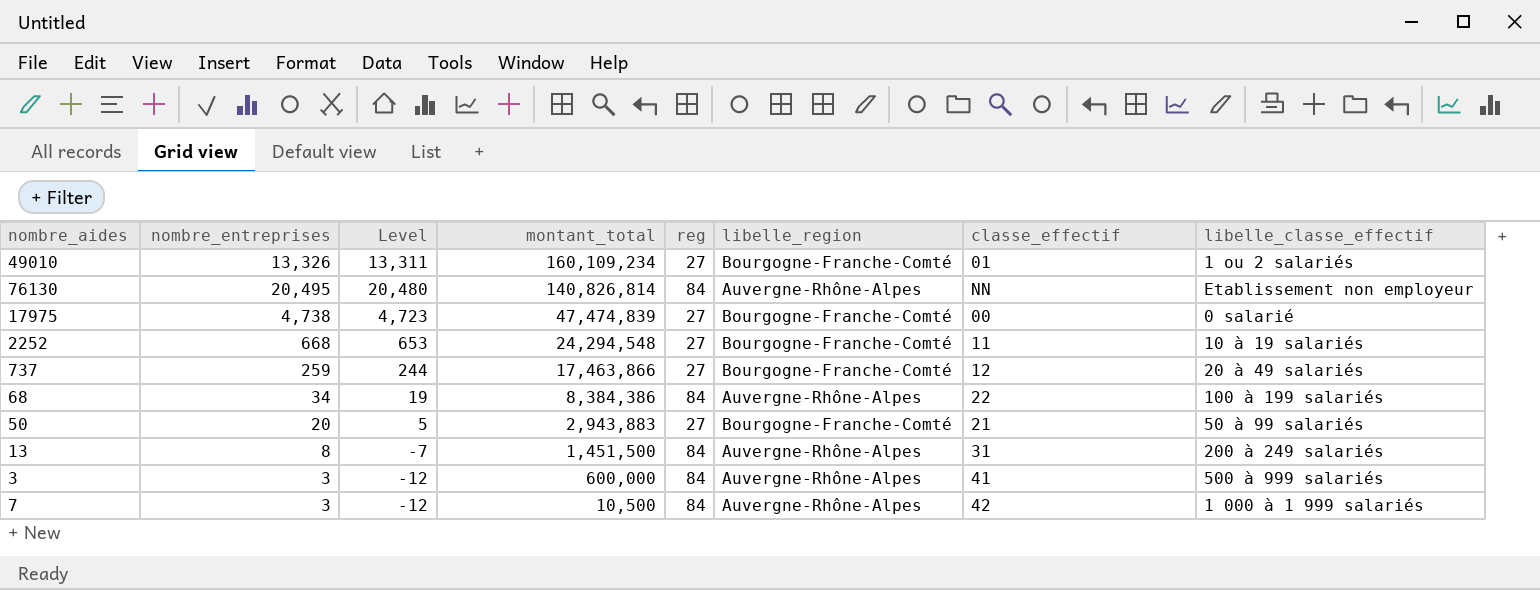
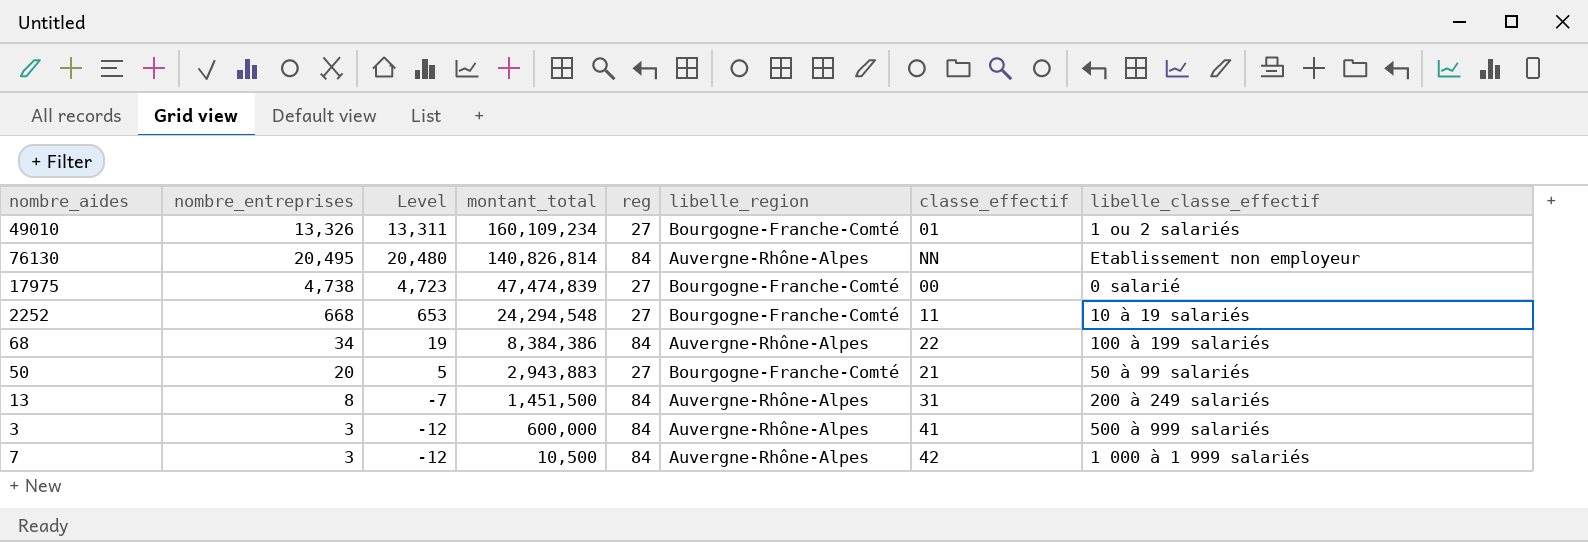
row 737: 259 | 244 | 17,463,866 | 27 | Bourgogne-Franche-Comté | 12 | 20 à 49 salariés -> none

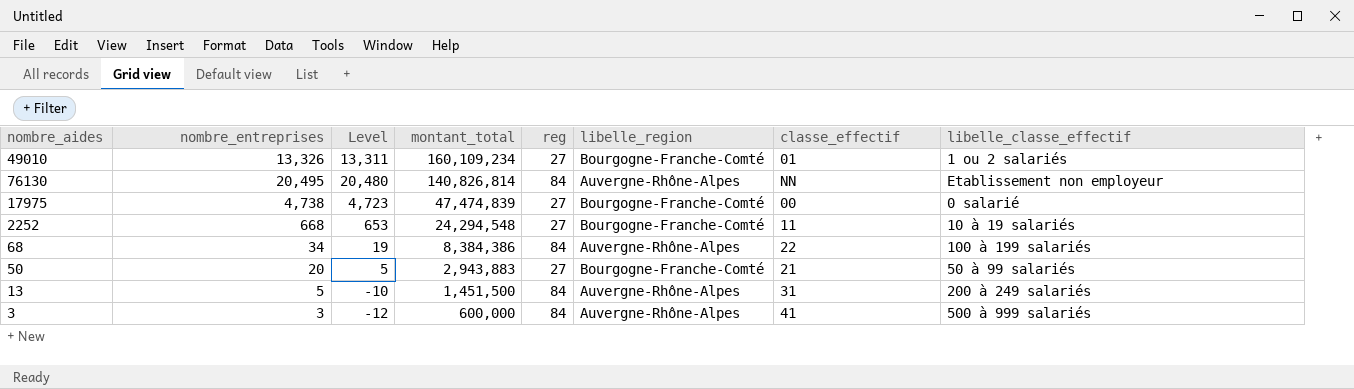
row 7: 3 | -12 | 10,500 | 84 | Auvergne-Rhône-Alpes | 42 | 1 000 à 1 999 salariés -> none
13 | nombre_entreprises: 8 -> 5
13 | Level: -7 -> -10

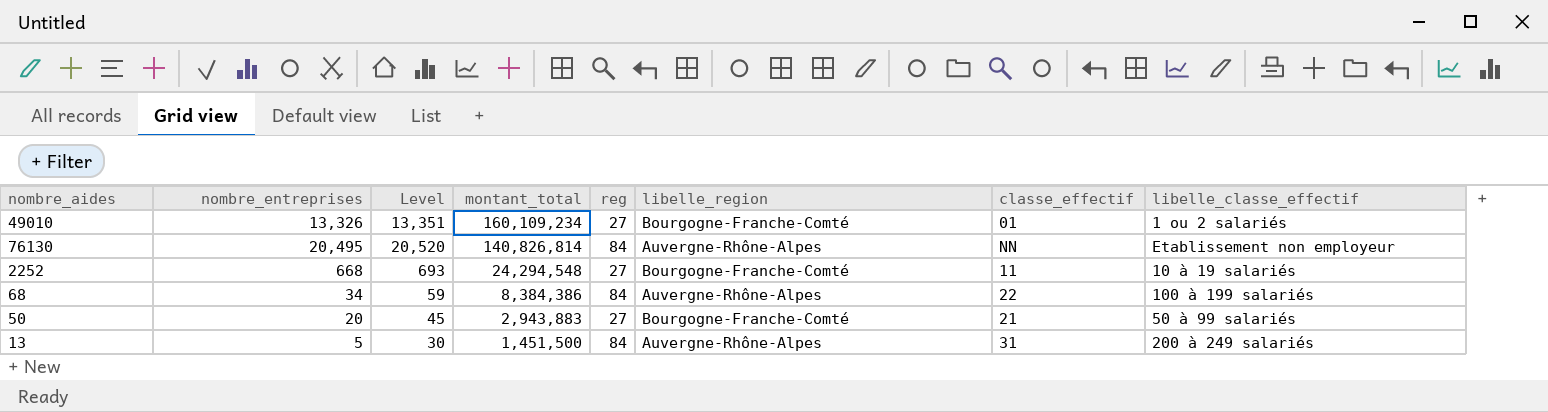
column Level | formula: [nombre_entreprises] - 15 -> [nombre_entreprises] + 25
row 17975: 4,738 | 4,723 | 47,474,839 | 27 | Bourgogne-Franche-Comté | 00 | 0 salarié -> none
row 3: 3 | -12 | 600,000 | 84 | Auvergne-Rhône-Alpes | 41 | 500 à 999 salariés -> none

